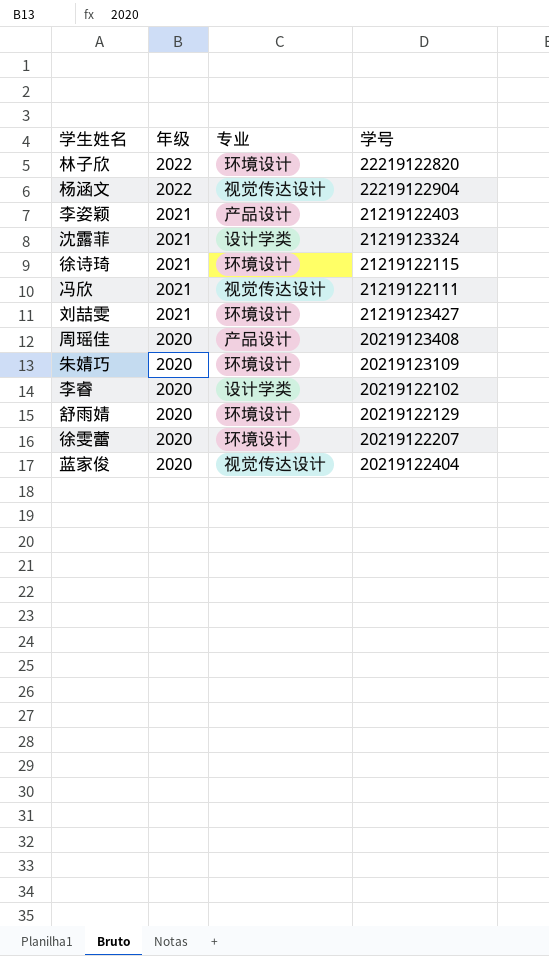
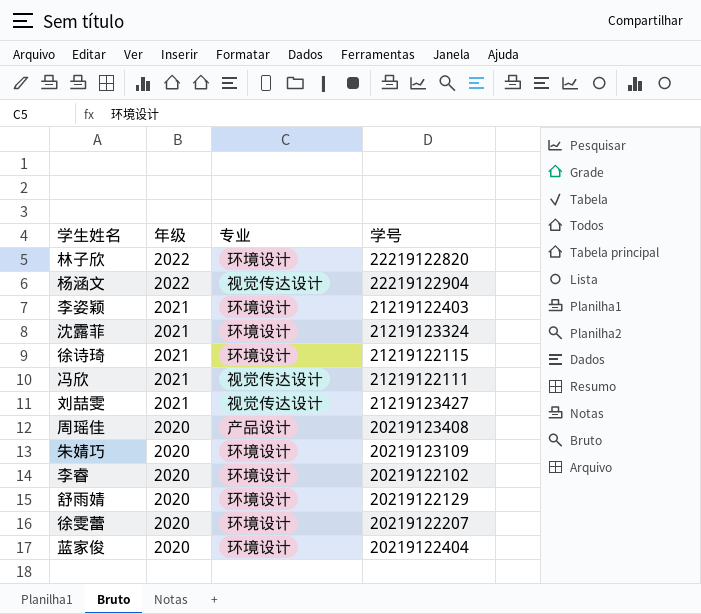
李姿颖 | 专业: 产品设计 -> 环境设计
沈露菲 | 专业: 设计学类 -> 环境设计
刘喆雯 | 专业: 环境设计 -> 视觉传达设计
李睿 | 专业: 设计学类 -> 环境设计
蓝家俊 | 专业: 视觉传达设计 -> 环境设计

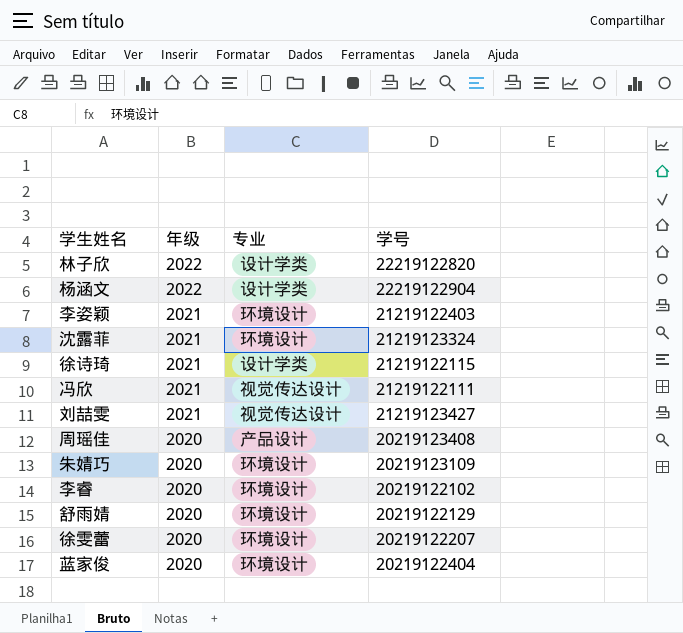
林子欣 | 专业: 环境设计 -> 设计学类
杨涵文 | 专业: 视觉传达设计 -> 设计学类
徐诗琦 | 专业: 环境设计 -> 设计学类

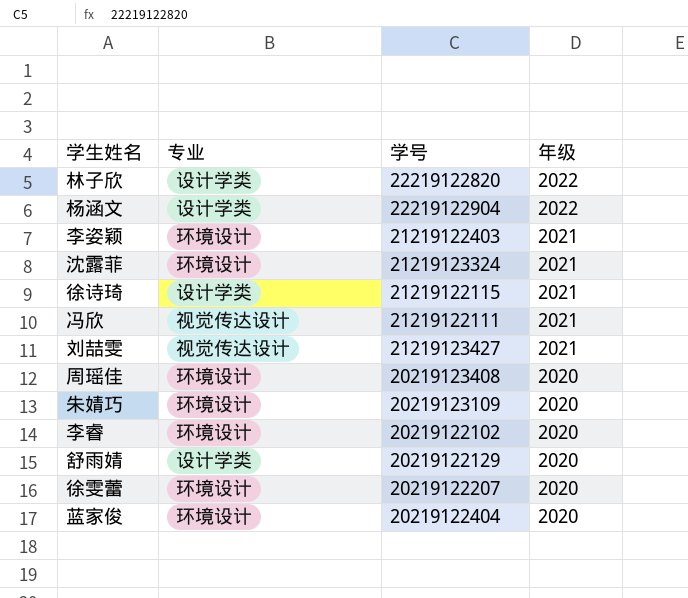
column 年级 | position: 2 -> 4
周瑶佳 | 专业: 产品设计 -> 环境设计
舒雨婧 | 专业: 环境设计 -> 设计学类

